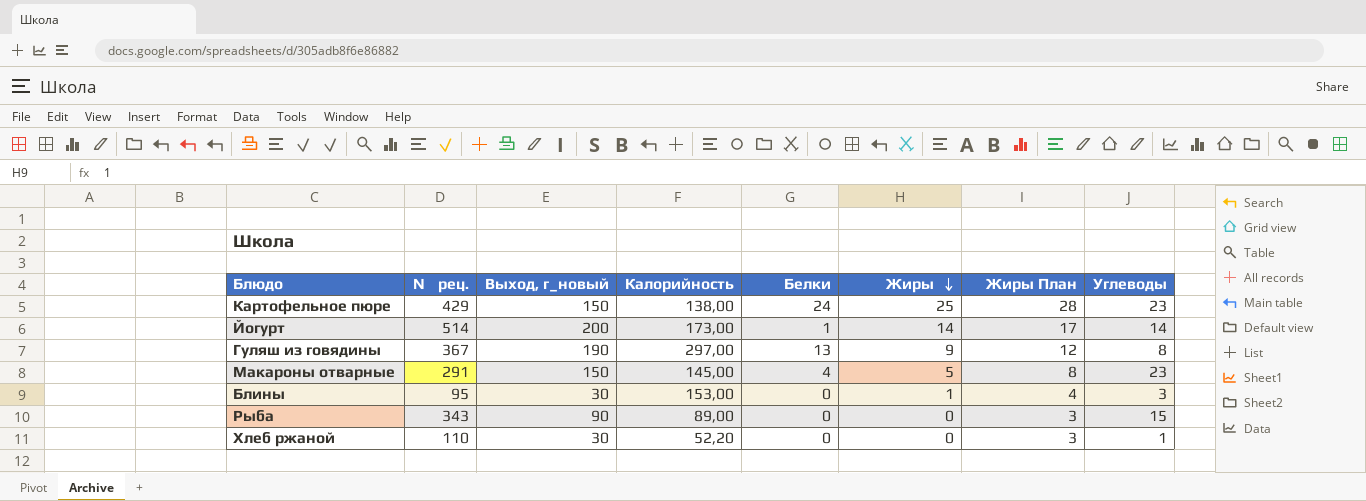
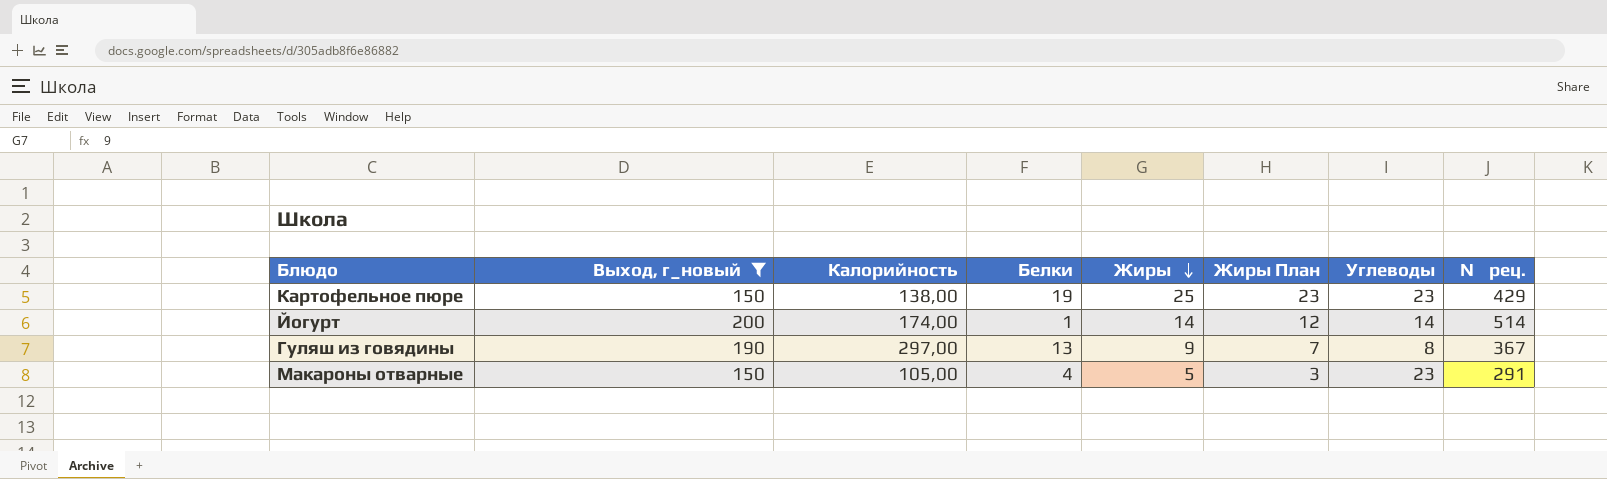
filter: none -> Выход, г_новый >= 150
column Жиры План | formula: [Жиры] + 3 -> [Жиры] - 2
column № рец. | position: 2 -> 8
Картофельное пюре | Белки: 24 -> 19
Йогурт | Калорийность: 173,00 -> 174,00
Макароны отварные | Калорийность: 145,00 -> 105,00

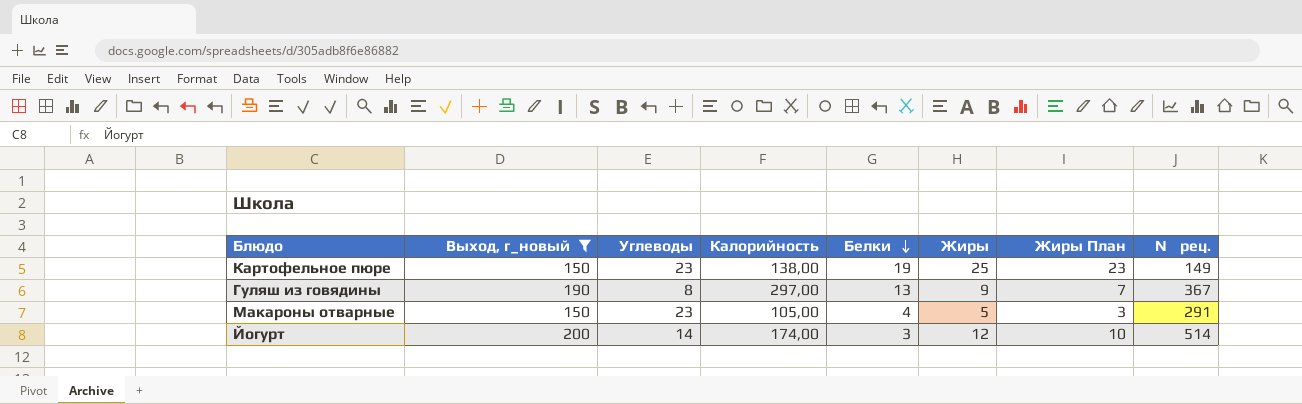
row order: Жиры descending -> Белки descending
column Углеводы | position: 7 -> 3
Картофельное пюре | № рец.: 429 -> 149
Йогурт | Белки: 1 -> 3
Йогурт | Жиры: 14 -> 12
Йогурт | Жиры План: 12 -> 10

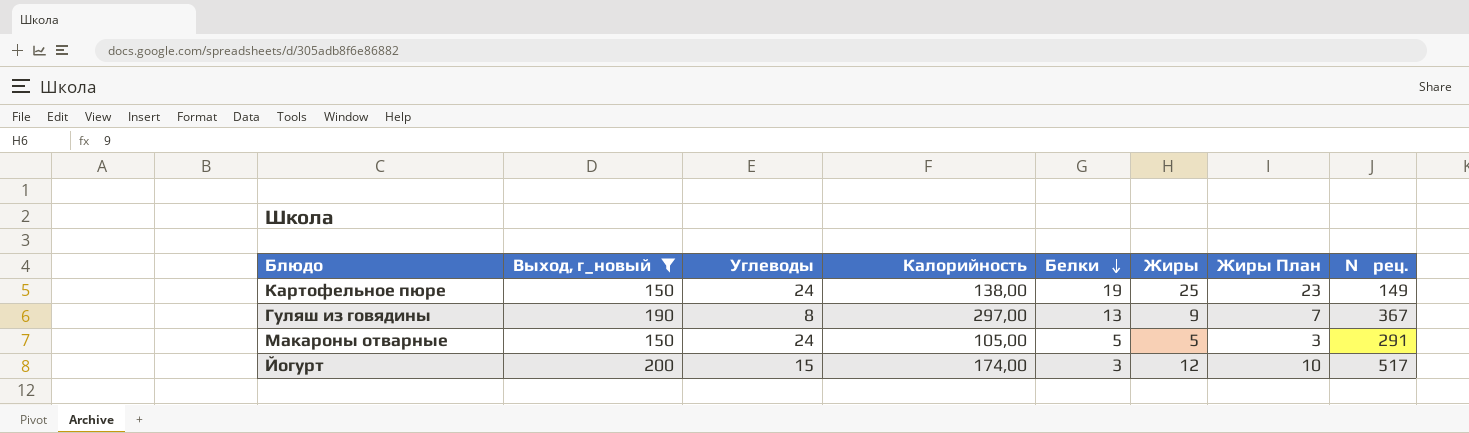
Картофельное пюре | Углеводы: 23 -> 24
Макароны отварные | Углеводы: 23 -> 24
Макароны отварные | Белки: 4 -> 5
Йогурт | Углеводы: 14 -> 15
Йогурт | № рец.: 514 -> 517

